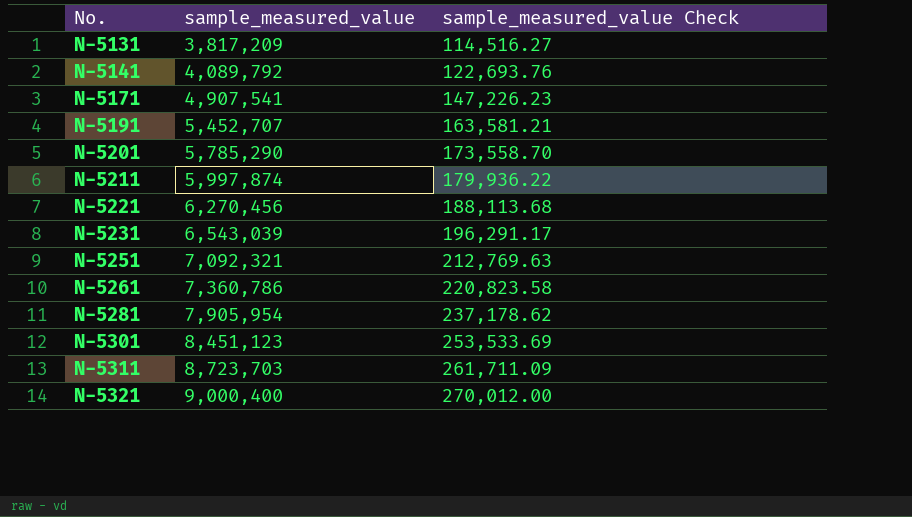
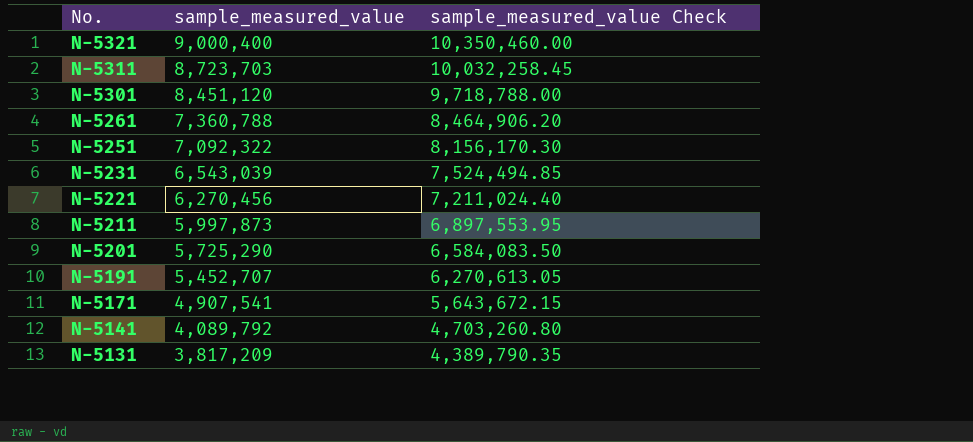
row order: No. ascending -> No. descending
column sample_measured_value Check | formula: [sample_measured_value] * 0.03 -> [sample_measured_value] * 1.15
row N-5281: 7,905,954 | 237,178.62 -> none
N-5301 | sample_measured_value: 8,451,123 -> 8,451,120
N-5261 | sample_measured_value: 7,360,786 -> 7,360,788
N-5251 | sample_measured_value: 7,092,321 -> 7,092,322
N-5211 | sample_measured_value: 5,997,874 -> 5,997,873
N-5201 | sample_measured_value: 5,785,290 -> 5,725,290

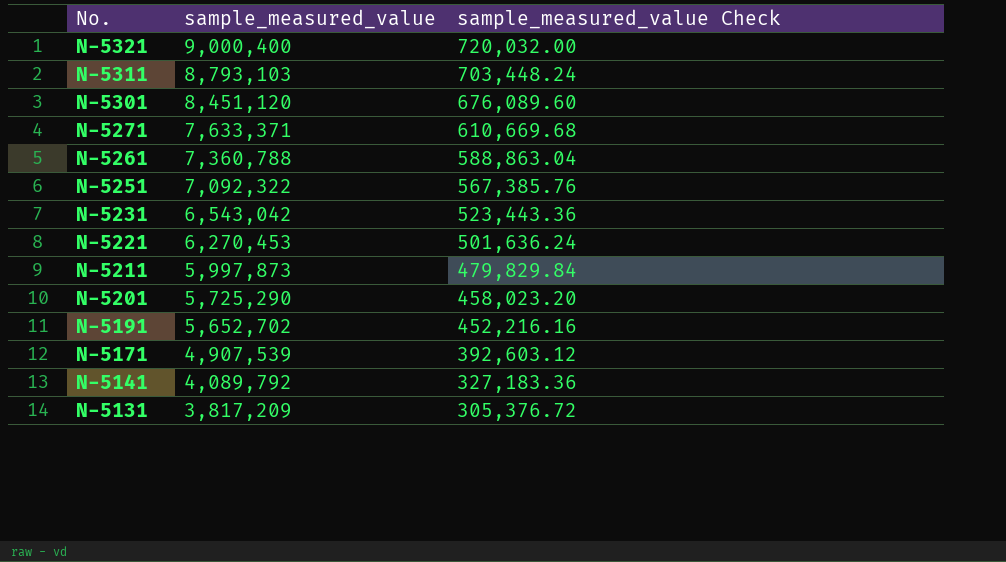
column sample_measured_value Check | formula: [sample_measured_value] * 1.15 -> [sample_measured_value] * 0.08
N-5311 | sample_measured_value: 8,723,703 -> 8,793,103
row N-5271: none -> 7,633,371 | 610,669.68
N-5231 | sample_measured_value: 6,543,039 -> 6,543,042
N-5221 | sample_measured_value: 6,270,456 -> 6,270,453
N-5191 | sample_measured_value: 5,452,707 -> 5,652,702
N-5171 | sample_measured_value: 4,907,541 -> 4,907,539

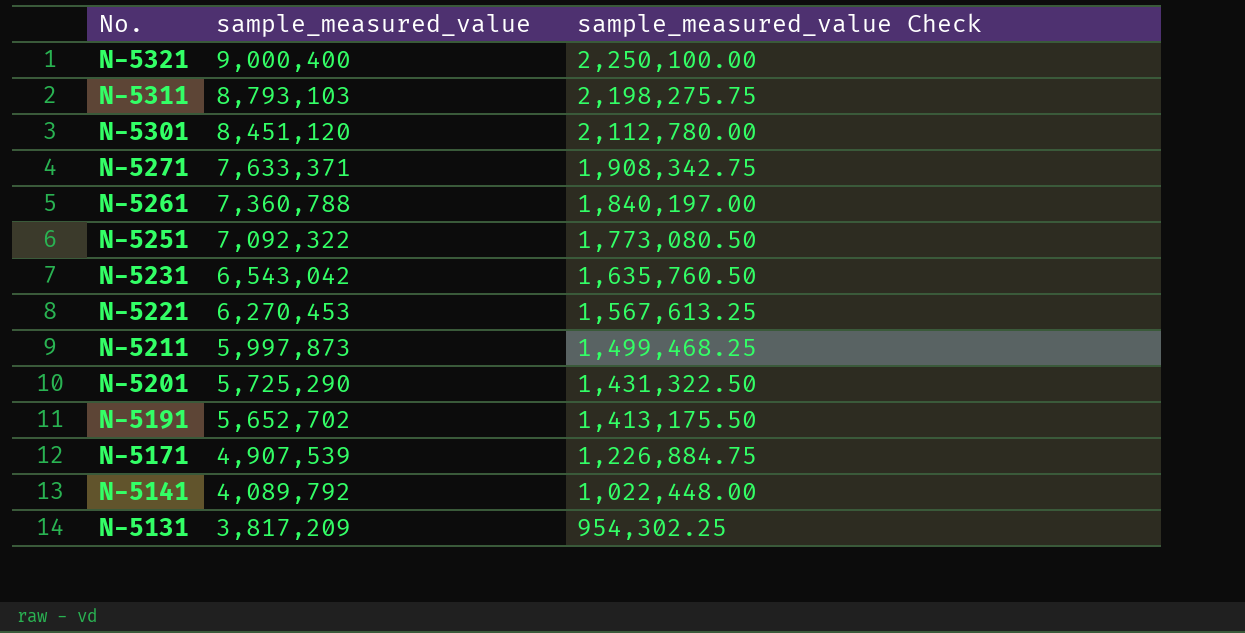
column sample_measured_value Check | formula: [sample_measured_value] * 0.08 -> [sample_measured_value] * 0.25

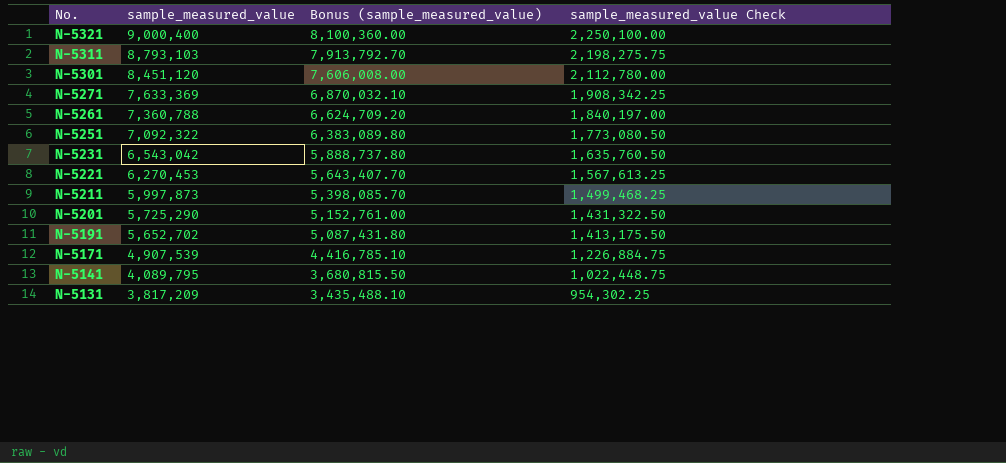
column Bonus (sample_measured_value) | formula: none -> [sample_measured_value] * 0.9
N-5271 | sample_measured_value: 7,633,371 -> 7,633,369
N-5271 | sample_measured_value Check: 1,908,342.75 -> 1,908,342.25
N-5141 | sample_measured_value: 4,089,792 -> 4,089,795
N-5141 | sample_measured_value Check: 1,022,448.00 -> 1,022,448.75

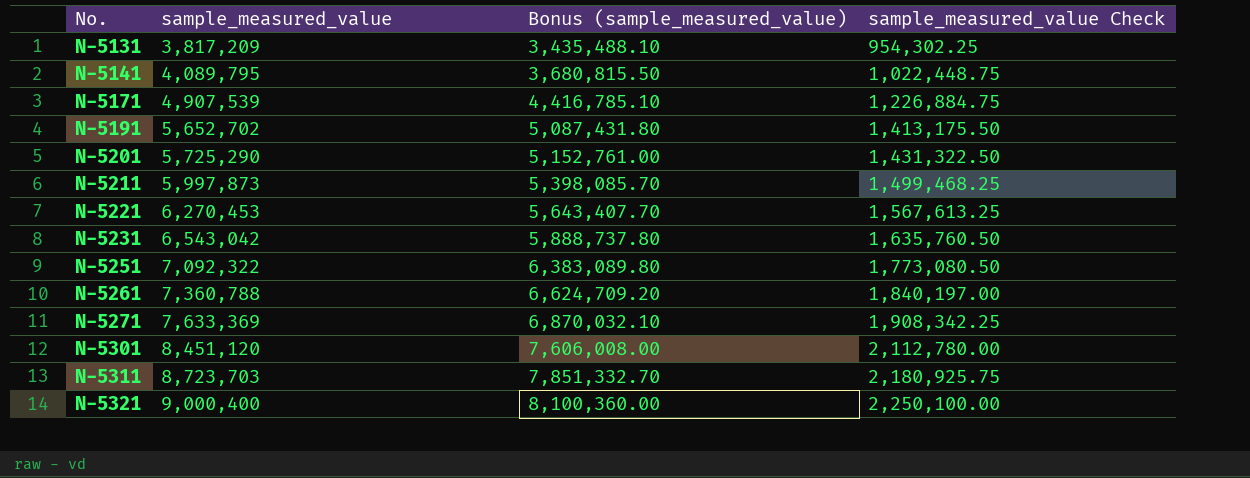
row order: No. descending -> No. ascending
N-5311 | sample_measured_value: 8,793,103 -> 8,723,703
N-5311 | Bonus (sample_measured_value): 7,913,792.70 -> 7,851,332.70
N-5311 | sample_measured_value Check: 2,198,275.75 -> 2,180,925.75

